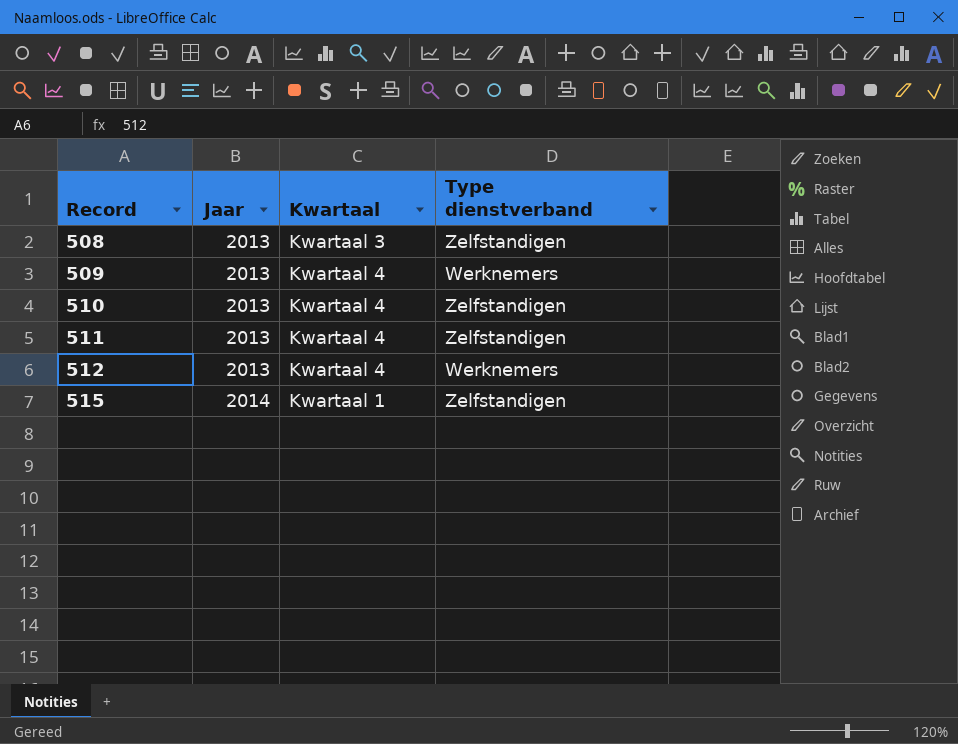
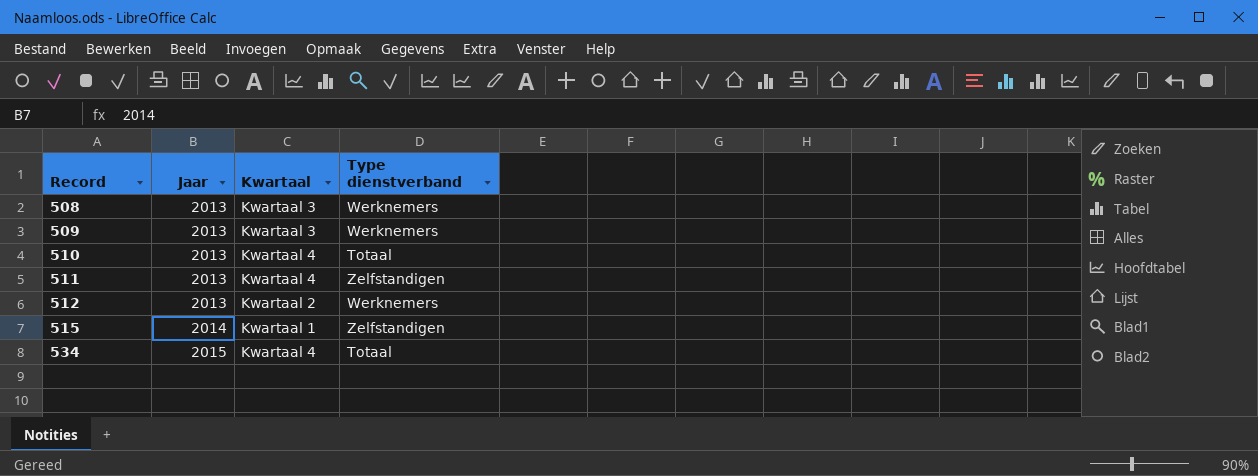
508 | Type dienstverband: Zelfstandigen -> Werknemers
509 | Kwartaal: Kwartaal 4 -> Kwartaal 3
510 | Type dienstverband: Zelfstandigen -> Totaal
512 | Kwartaal: Kwartaal 4 -> Kwartaal 2
row 534: none -> 2015 | Kwartaal 4 | Totaal

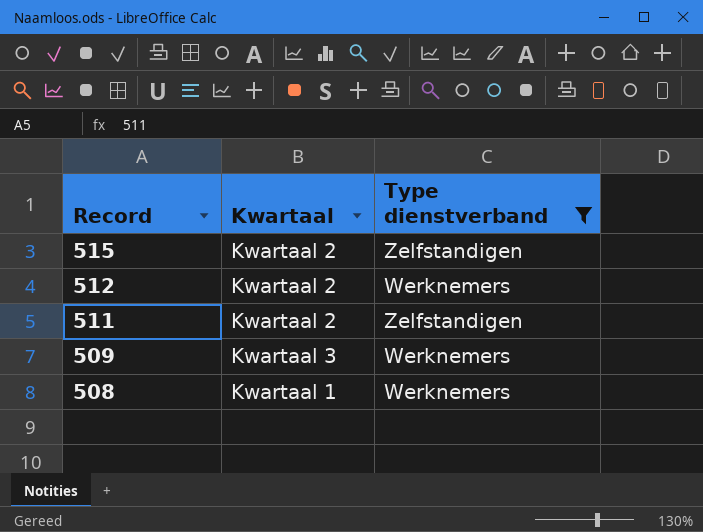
filter: none -> Type dienstverband != Totaal
row order: Record ascending -> Record descending
column Jaar | position: 2 -> none
515 | Kwartaal: Kwartaal 1 -> Kwartaal 2
511 | Kwartaal: Kwartaal 4 -> Kwartaal 2
508 | Kwartaal: Kwartaal 3 -> Kwartaal 1

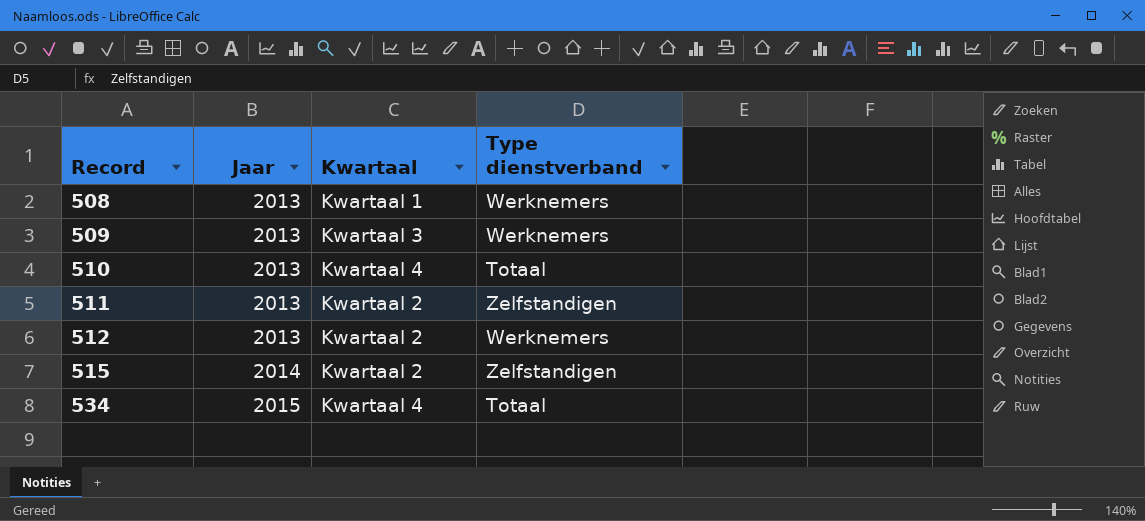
filter: Type dienstverband != Totaal -> none
row order: Record descending -> Record ascending
column Jaar | position: none -> 2

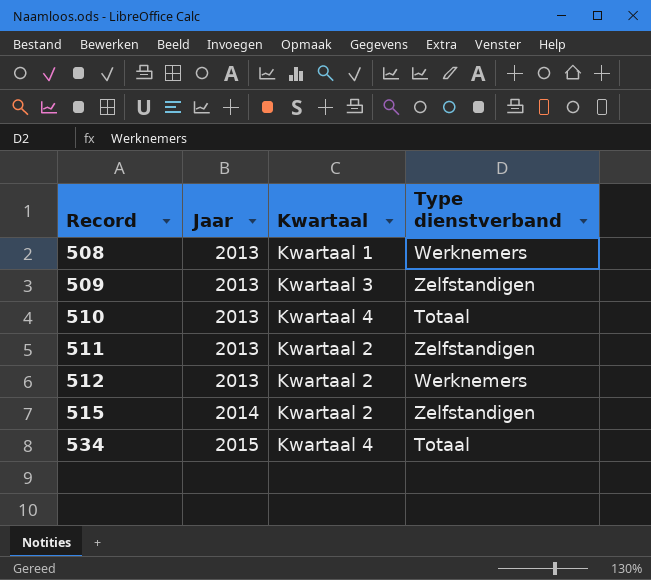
509 | Type dienstverband: Werknemers -> Zelfstandigen

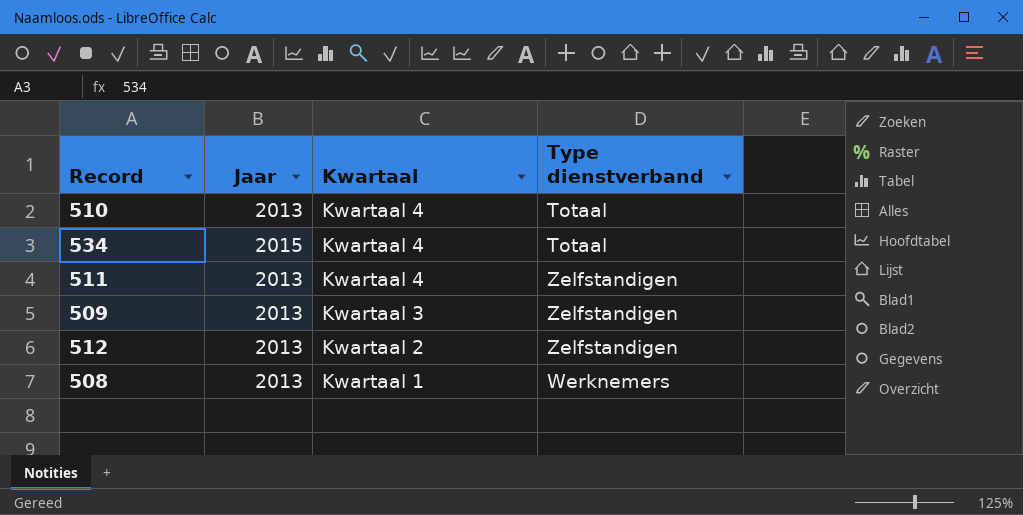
row order: Record ascending -> Kwartaal descending
row 515: 2014 | Kwartaal 2 | Zelfstandigen -> none
511 | Kwartaal: Kwartaal 2 -> Kwartaal 4
512 | Type dienstverband: Werknemers -> Zelfstandigen

